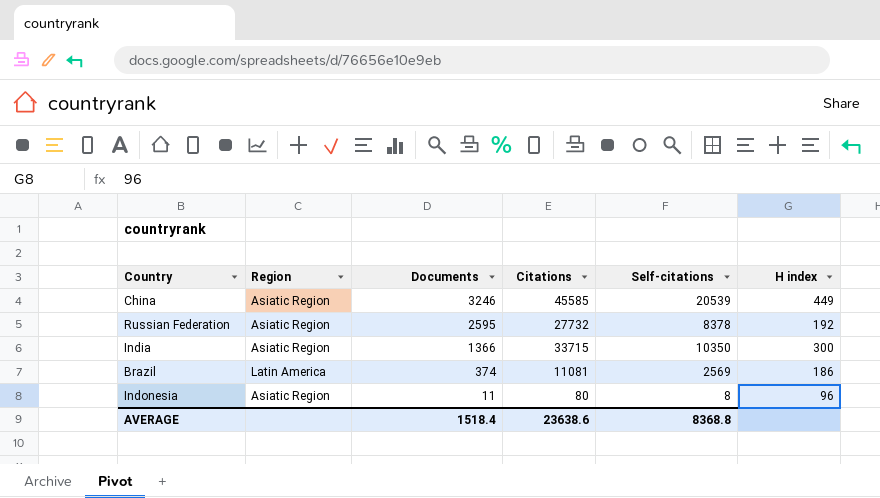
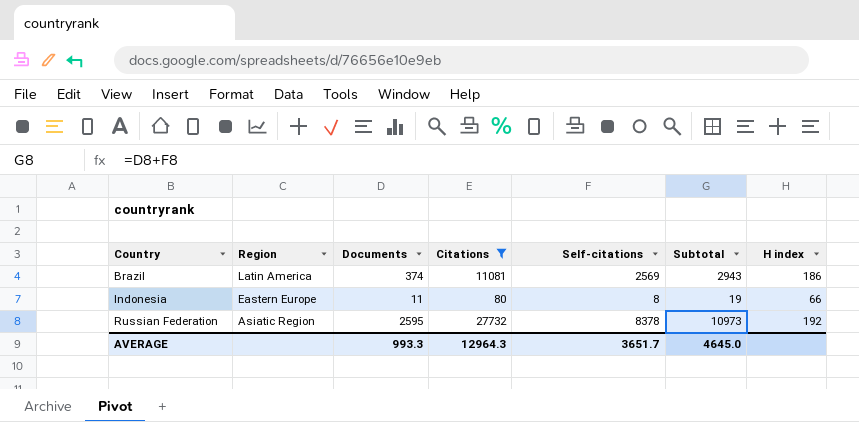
filter: none -> Citations <= 27732
row order: Documents descending -> Country ascending
column Subtotal | formula: none -> [Documents] + [Self-citations]
Indonesia | Region: Asiatic Region -> Eastern Europe
Indonesia | H index: 96 -> 66
AVERAGE | Documents: 1518.4 -> 993.3
AVERAGE | Citations: 23638.6 -> 12964.3
AVERAGE | Self-citations: 8368.8 -> 3651.7

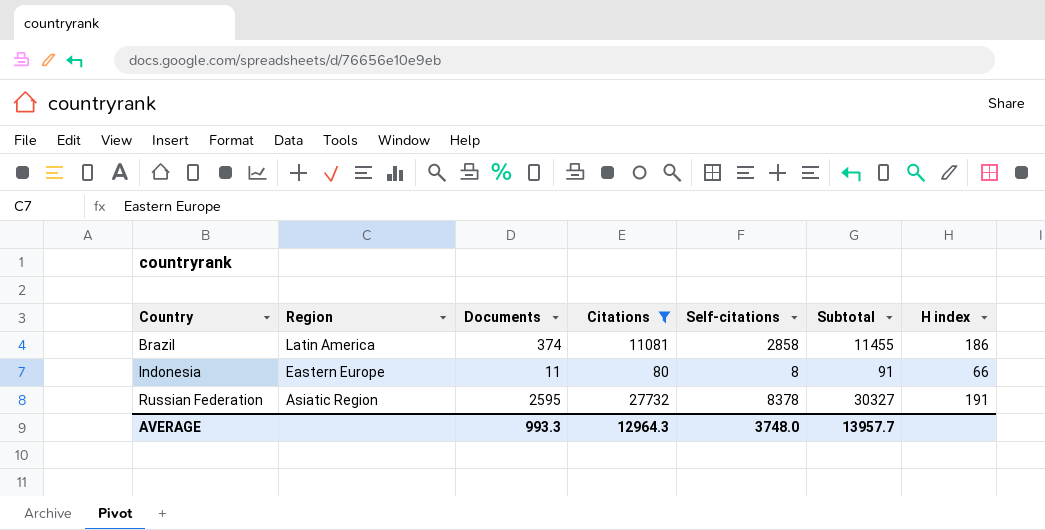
column Subtotal | formula: [Documents] + [Self-citations] -> [Documents] + [Citations]
Brazil | Self-citations: 2569 -> 2858
Russian Federation | H index: 192 -> 191
AVERAGE | Self-citations: 3651.7 -> 3748.0
AVERAGE | Subtotal: 4645.0 -> 13957.7

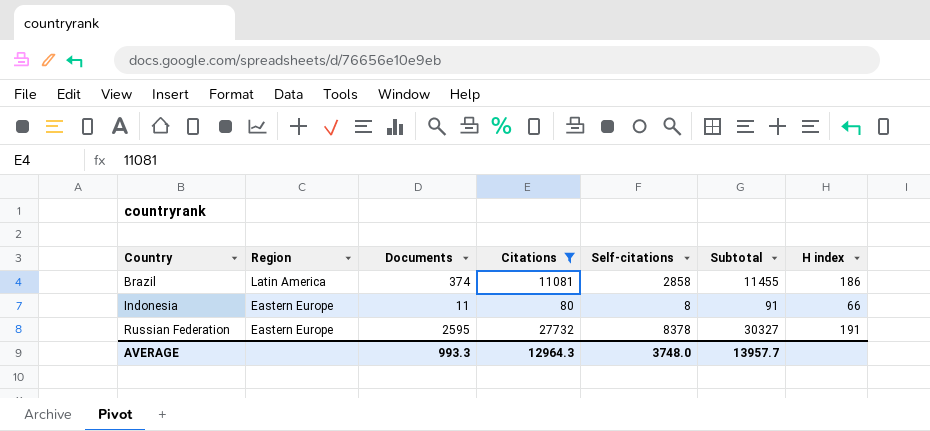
Russian Federation | Region: Asiatic Region -> Eastern Europe

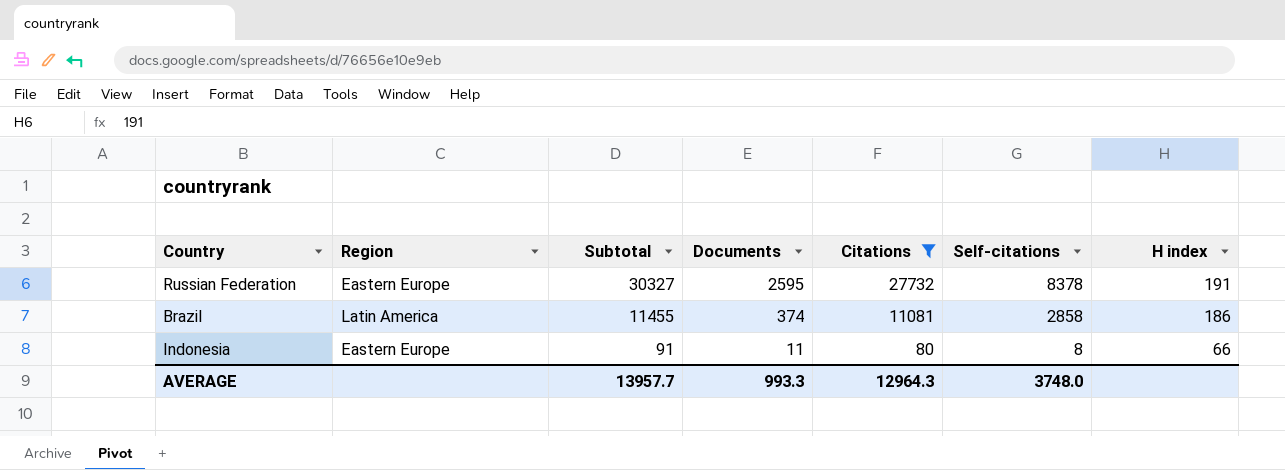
row order: Country ascending -> Subtotal descending
column Subtotal | position: 6 -> 3

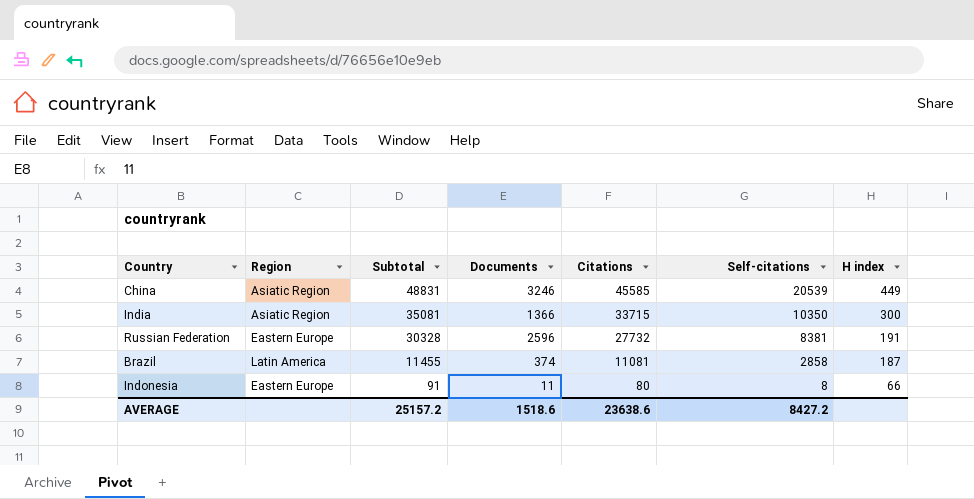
filter: Citations <= 27732 -> none
Russian Federation | Subtotal: 30327 -> 30328
Russian Federation | Documents: 2595 -> 2596
Russian Federation | Self-citations: 8378 -> 8381
Brazil | H index: 186 -> 187
AVERAGE | Subtotal: 13957.7 -> 25157.2
AVERAGE | Documents: 993.3 -> 1518.6
AVERAGE | Citations: 12964.3 -> 23638.6
AVERAGE | Self-citations: 3748.0 -> 8427.2

